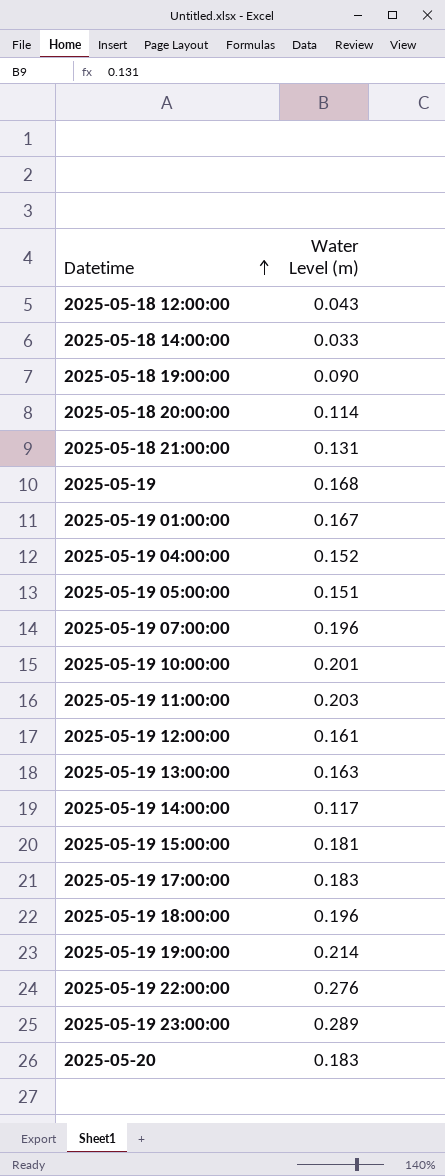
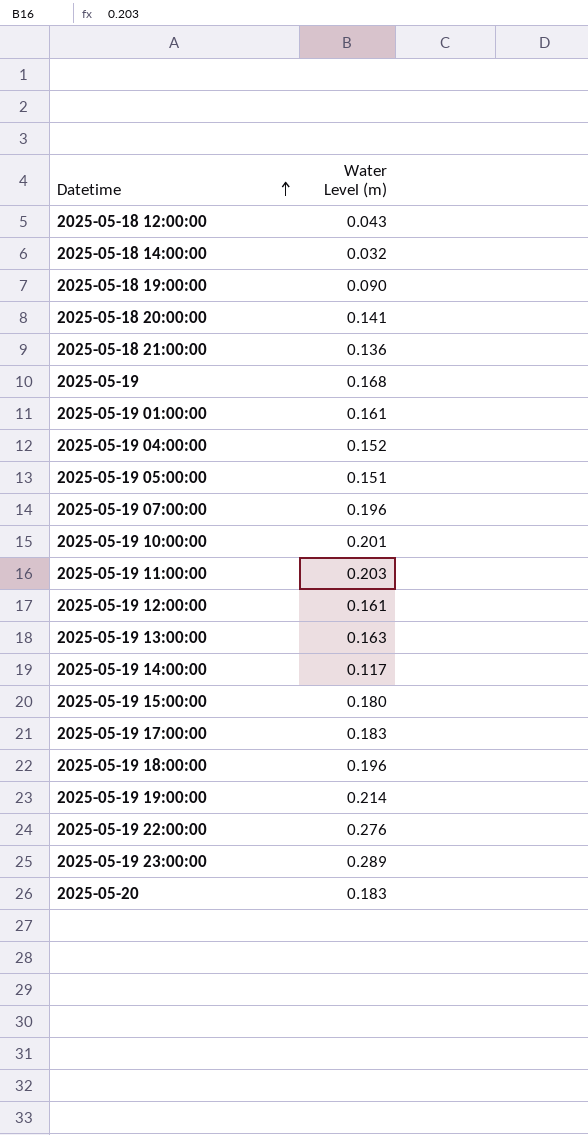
2025-05-18 14:00:00 | Water Level (m): 0.033 -> 0.032
2025-05-18 20:00:00 | Water Level (m): 0.114 -> 0.141
2025-05-18 21:00:00 | Water Level (m): 0.131 -> 0.136
2025-05-19 01:00:00 | Water Level (m): 0.167 -> 0.161
2025-05-19 15:00:00 | Water Level (m): 0.181 -> 0.180

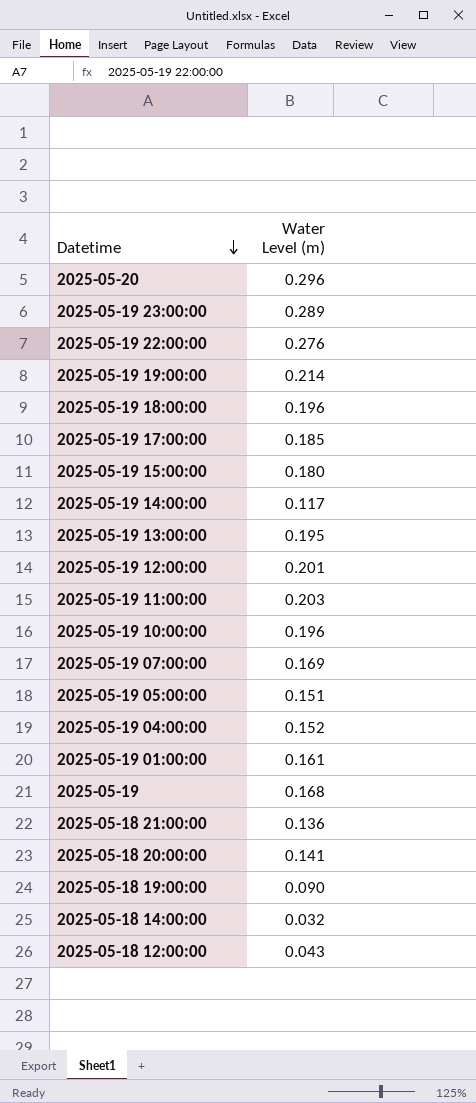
row order: Datetime ascending -> Datetime descending
2025-05-20 | Water Level (m): 0.183 -> 0.296
2025-05-19 17:00:00 | Water Level (m): 0.183 -> 0.185
2025-05-19 13:00:00 | Water Level (m): 0.163 -> 0.195
2025-05-19 12:00:00 | Water Level (m): 0.161 -> 0.201
2025-05-19 10:00:00 | Water Level (m): 0.201 -> 0.196
2025-05-19 07:00:00 | Water Level (m): 0.196 -> 0.169

